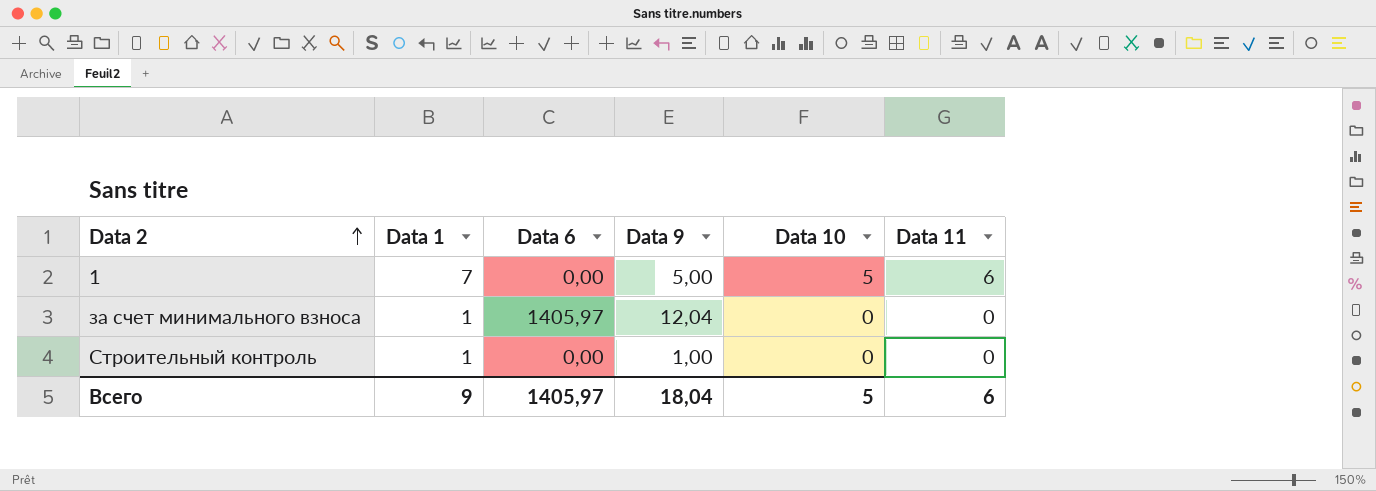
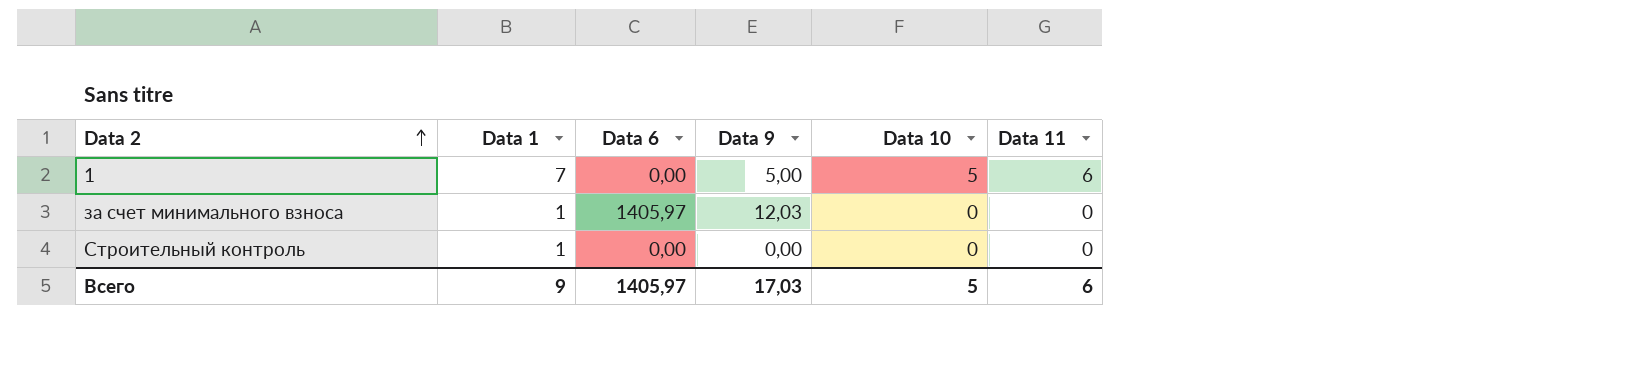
за счет минимального взноса | Data 9: 12,04 -> 12,03
Строительный контроль | Data 9: 1,00 -> 0,00
Всего | Data 9: 18,04 -> 17,03

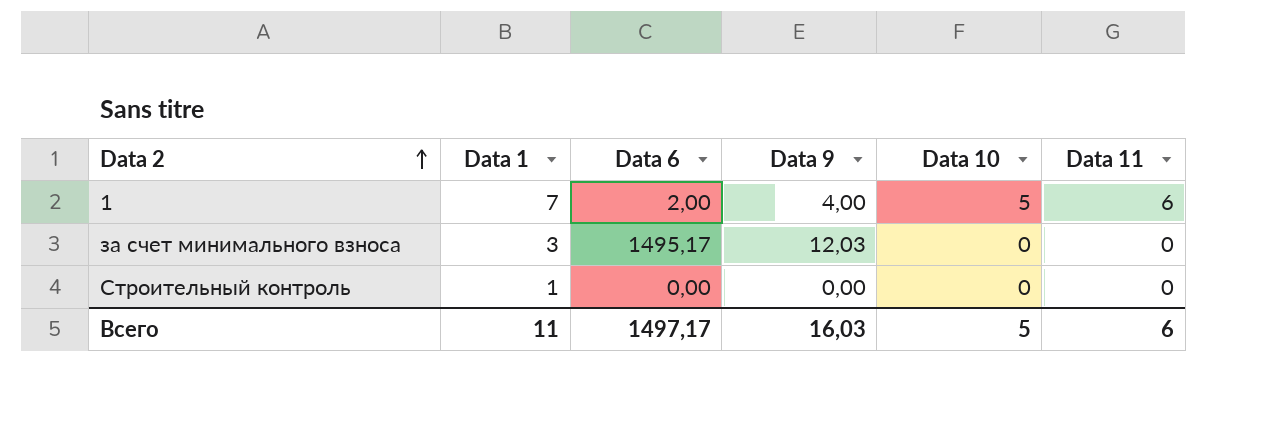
1 | Data 6: 0,00 -> 2,00
1 | Data 9: 5,00 -> 4,00
за счет минимального взноса | Data 1: 1 -> 3
за счет минимального взноса | Data 6: 1405,97 -> 1495,17
Всего | Data 1: 9 -> 11
Всего | Data 6: 1405,97 -> 1497,17
Всего | Data 9: 17,03 -> 16,03

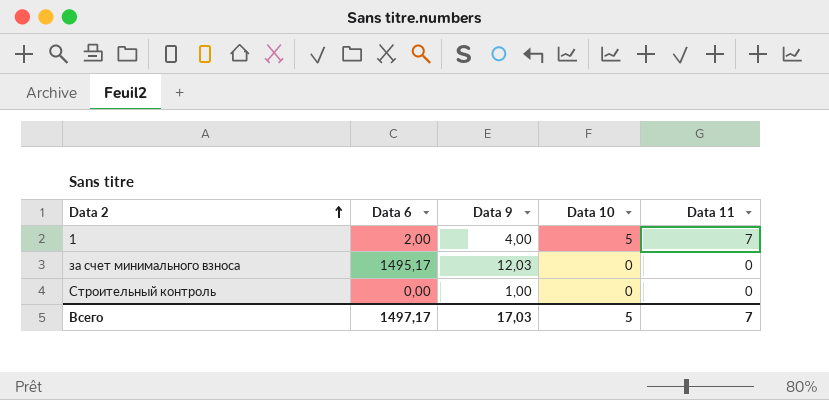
column Data 1 | position: 2 -> none
1 | Data 11: 6 -> 7
Строительный контроль | Data 9: 0,00 -> 1,00
Всего | Data 9: 16,03 -> 17,03
Всего | Data 11: 6 -> 7

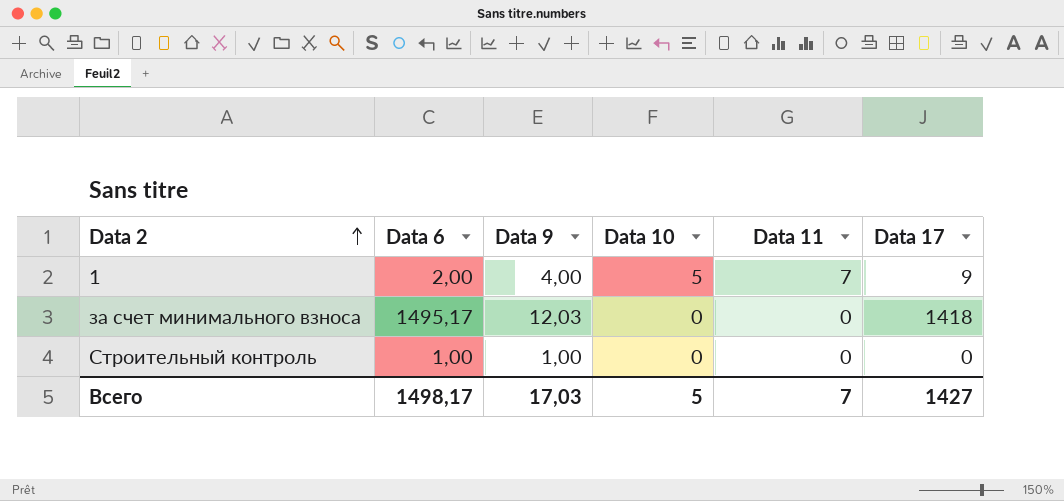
column Data 17 | position: none -> 6
Строительный контроль | Data 6: 0,00 -> 1,00
Всего | Data 6: 1497,17 -> 1498,17

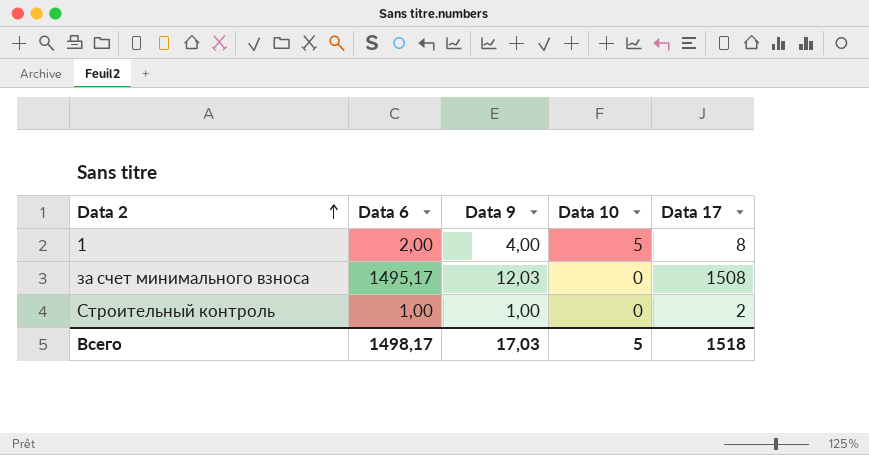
column Data 11 | position: 5 -> none
1 | Data 17: 9 -> 8
за счет минимального взноса | Data 17: 1418 -> 1508
Строительный контроль | Data 17: 0 -> 2
Всего | Data 17: 1427 -> 1518

